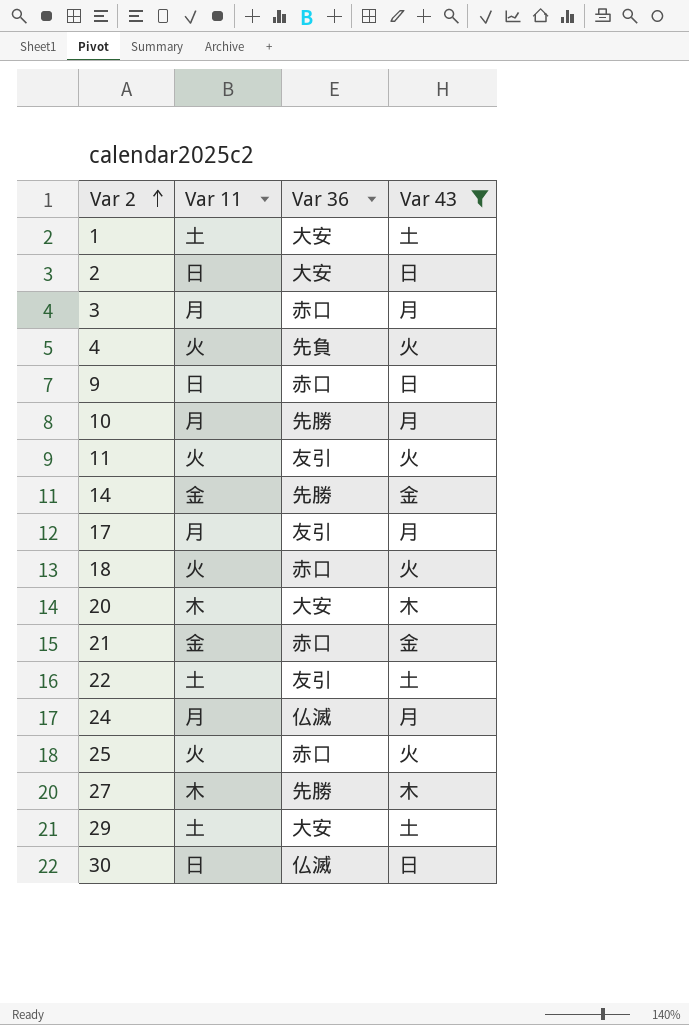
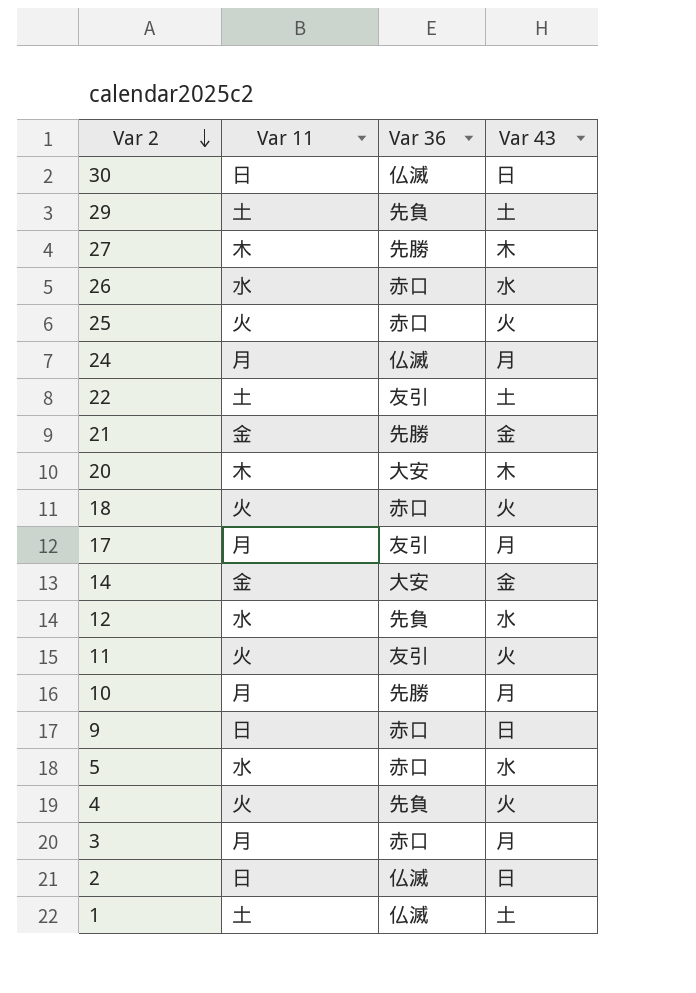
filter: Var 43 != 水 -> none
row order: Var 2 ascending -> Var 2 descending
29 | Var 36: 大安 -> 先負
21 | Var 36: 赤口 -> 先勝
14 | Var 36: 先勝 -> 大安
2 | Var 36: 大安 -> 仏滅
1 | Var 36: 大安 -> 仏滅

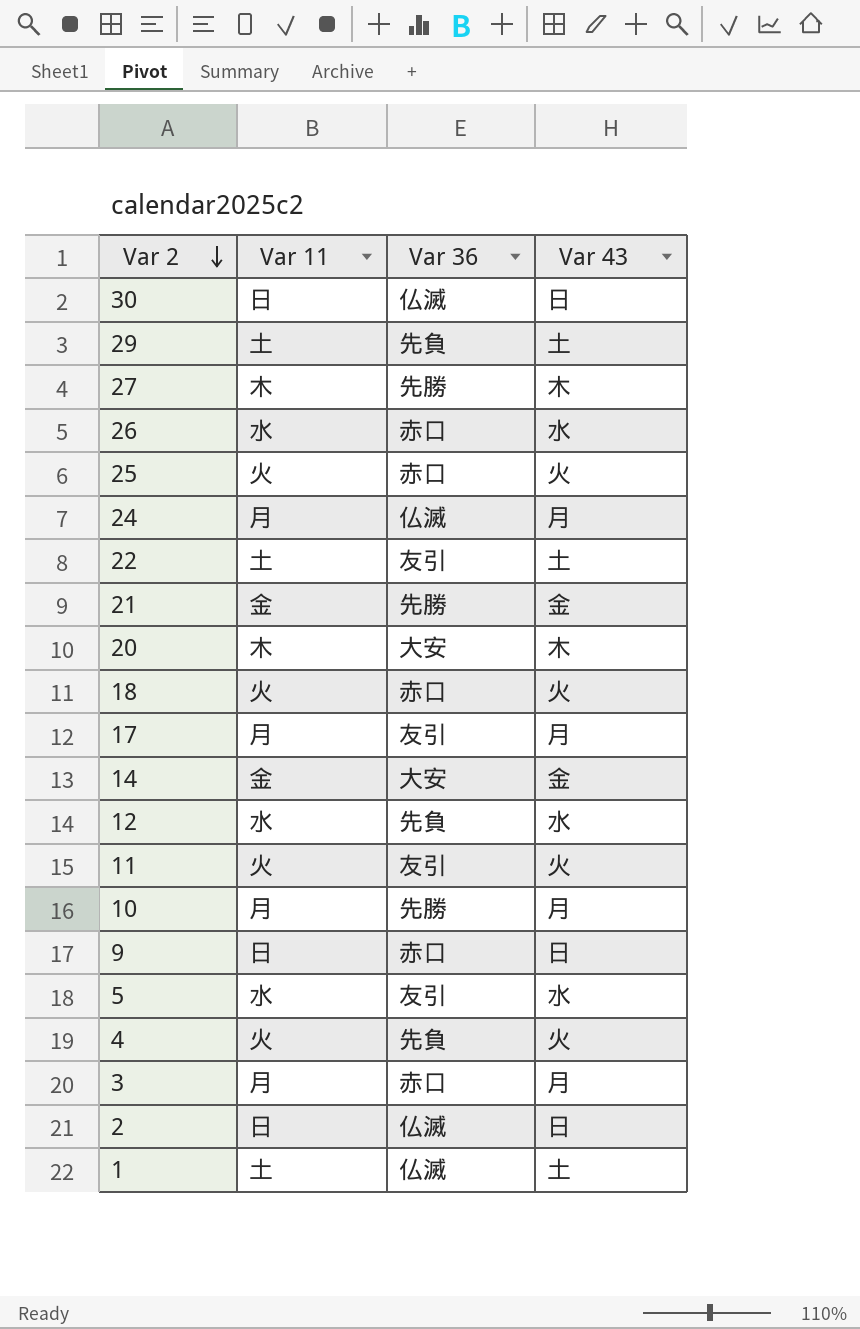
5 | Var 36: 赤口 -> 友引

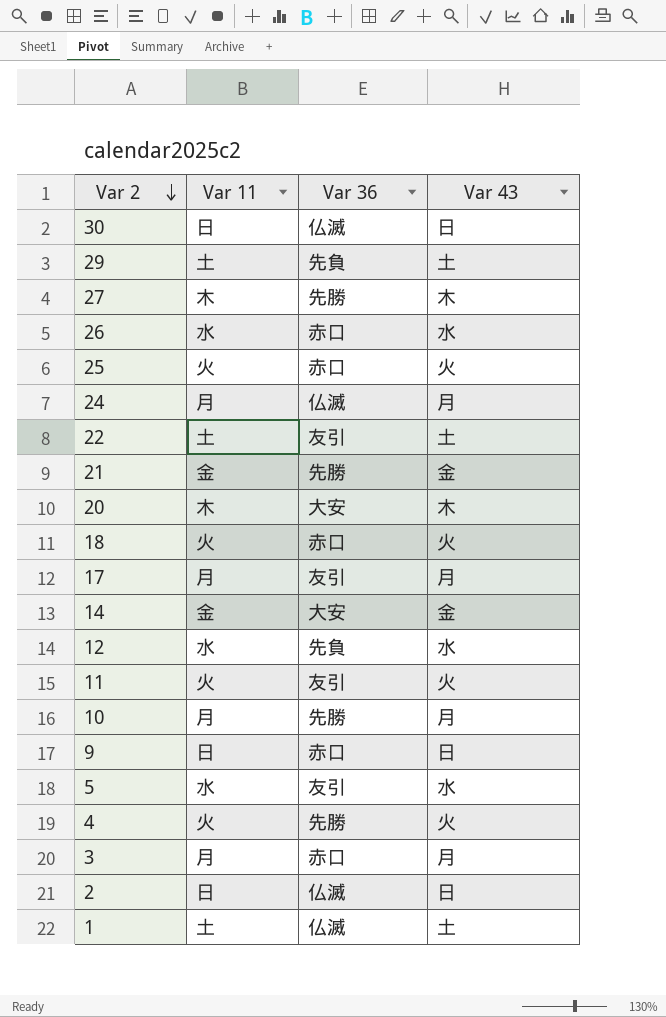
4 | Var 36: 先負 -> 先勝

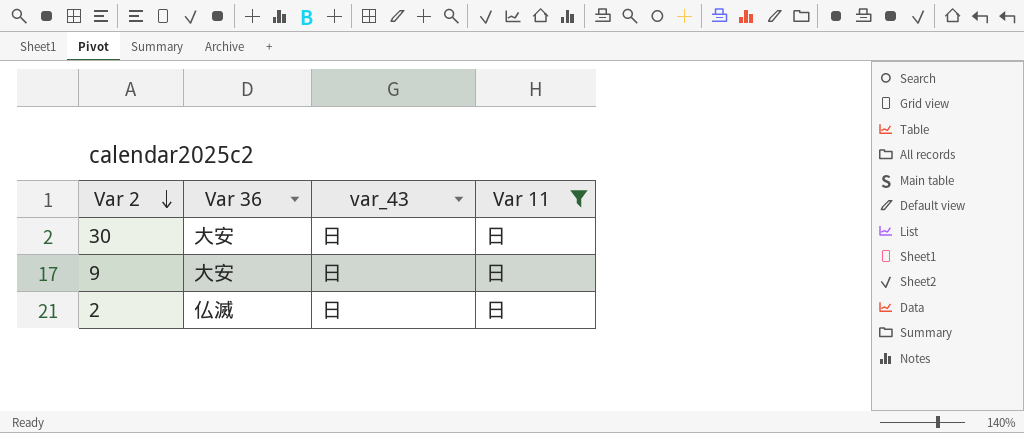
filter: none -> Var 11 = 日
column name: Var 43 -> var_43
column Var 11 | position: 2 -> 4
30 | Var 36: 仏滅 -> 大安
9 | Var 36: 赤口 -> 大安

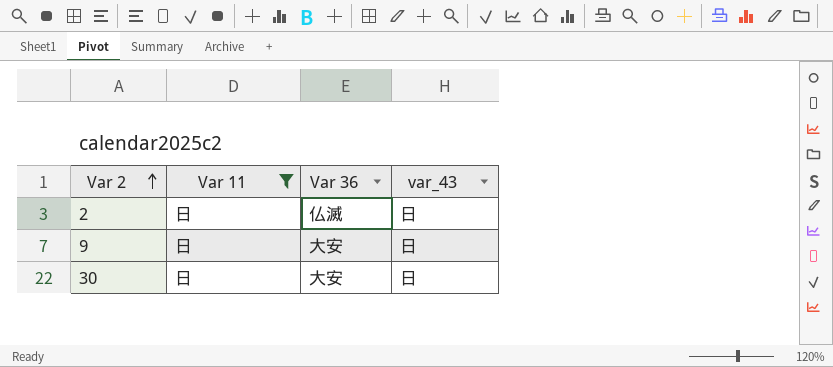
row order: Var 2 descending -> Var 2 ascending
column Var 11 | position: 4 -> 2

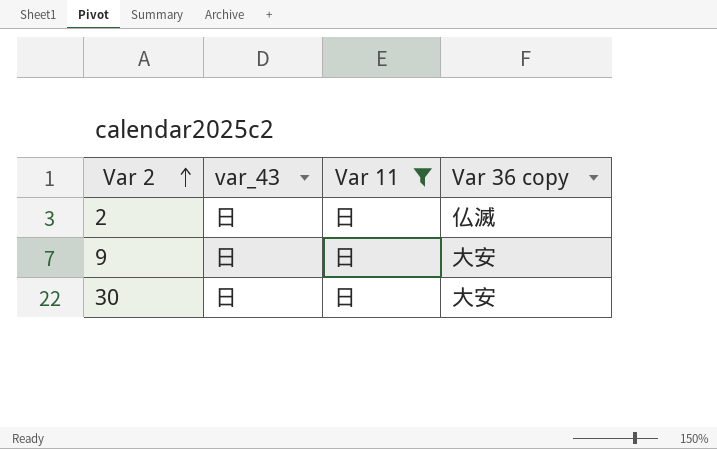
column var_43 | position: 4 -> 2
column name: Var 36 -> Var 36 copy

